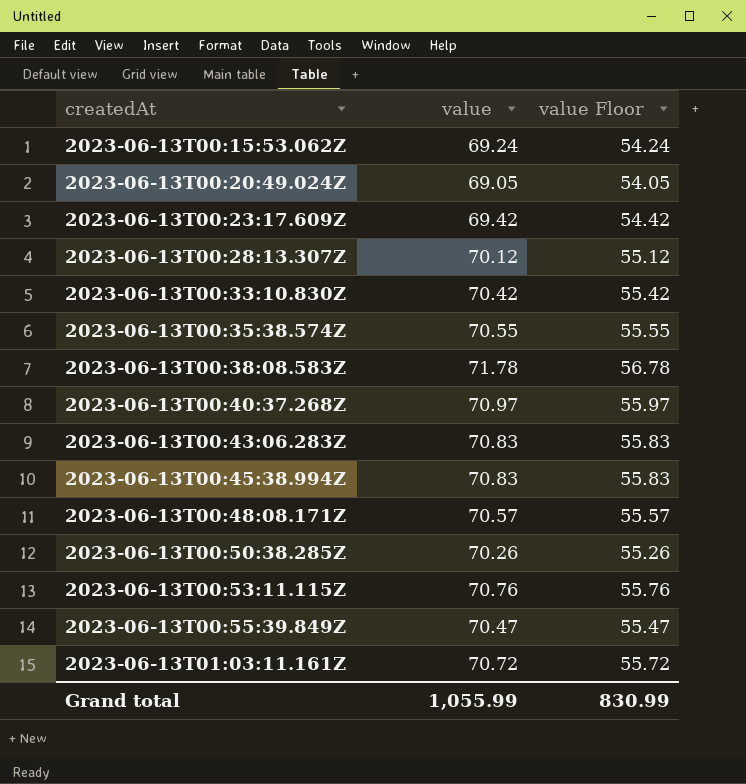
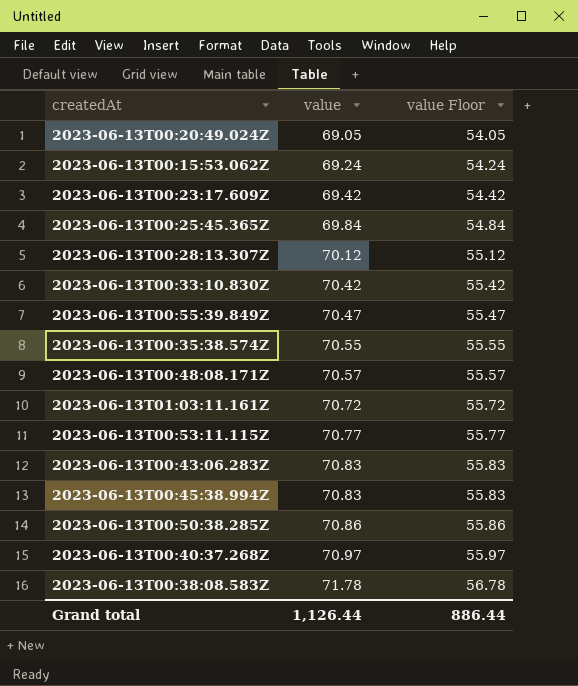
row order: createdAt ascending -> value ascending
row 2023-06-13T00:25:45.365Z: none -> 69.84 | 54.84
2023-06-13T00:53:11.115Z | value: 70.76 -> 70.77
2023-06-13T00:53:11.115Z | value Floor: 55.76 -> 55.77
2023-06-13T00:50:38.285Z | value: 70.26 -> 70.86
2023-06-13T00:50:38.285Z | value Floor: 55.26 -> 55.86
Grand total | value: 1,055.99 -> 1,126.44
Grand total | value Floor: 830.99 -> 886.44

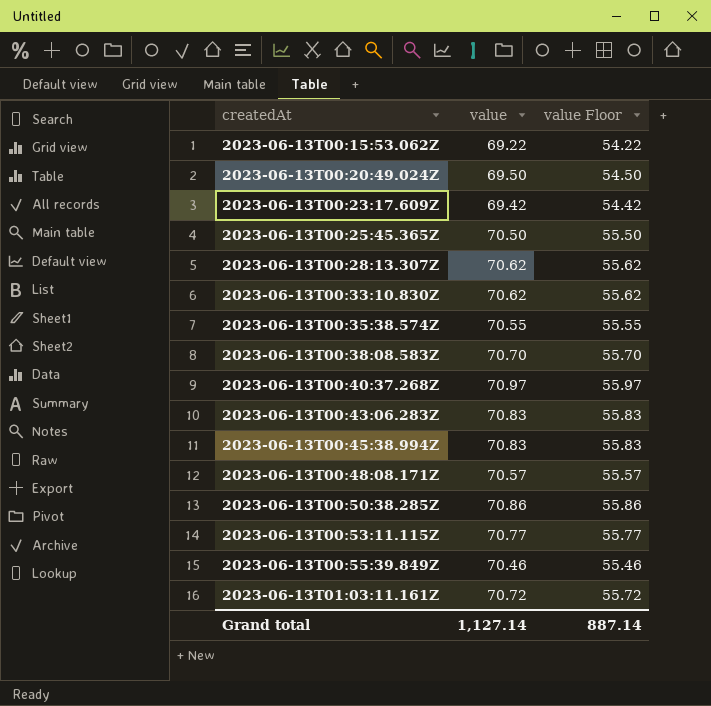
row order: value ascending -> createdAt ascending
2023-06-13T00:15:53.062Z | value: 69.24 -> 69.22
2023-06-13T00:15:53.062Z | value Floor: 54.24 -> 54.22
2023-06-13T00:20:49.024Z | value: 69.05 -> 69.50
2023-06-13T00:20:49.024Z | value Floor: 54.05 -> 54.50
2023-06-13T00:25:45.365Z | value: 69.84 -> 70.50
2023-06-13T00:25:45.365Z | value Floor: 54.84 -> 55.50
2023-06-13T00:28:13.307Z | value: 70.12 -> 70.62
2023-06-13T00:28:13.307Z | value Floor: 55.12 -> 55.62
2023-06-13T00:33:10.830Z | value: 70.42 -> 70.62
2023-06-13T00:33:10.830Z | value Floor: 55.42 -> 55.62
2023-06-13T00:38:08.583Z | value: 71.78 -> 70.70
2023-06-13T00:38:08.583Z | value Floor: 56.78 -> 55.70
2023-06-13T00:55:39.849Z | value: 70.47 -> 70.46
2023-06-13T00:55:39.849Z | value Floor: 55.47 -> 55.46
Grand total | value: 1,126.44 -> 1,127.14
Grand total | value Floor: 886.44 -> 887.14

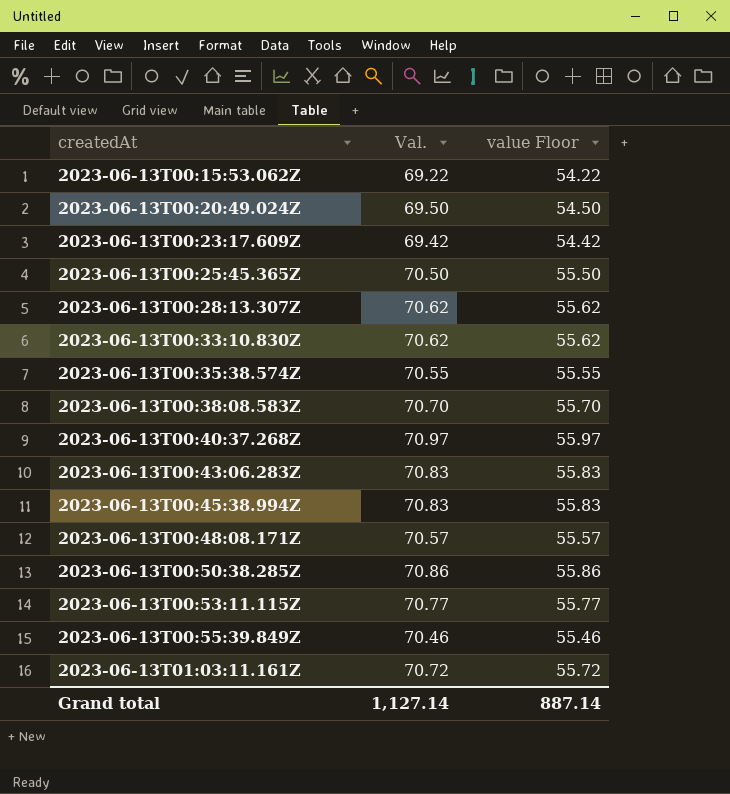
column name: value -> Val.

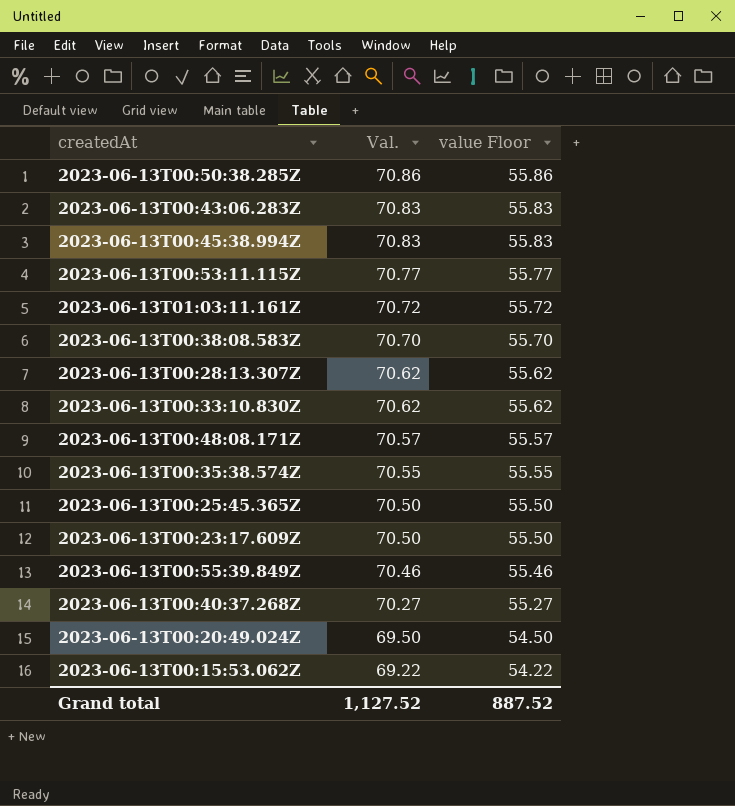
row order: createdAt ascending -> Val. descending
2023-06-13T00:23:17.609Z | Val.: 69.42 -> 70.50
2023-06-13T00:23:17.609Z | value Floor: 54.42 -> 55.50
2023-06-13T00:40:37.268Z | Val.: 70.97 -> 70.27
2023-06-13T00:40:37.268Z | value Floor: 55.97 -> 55.27
Grand total | Val.: 1,127.14 -> 1,127.52
Grand total | value Floor: 887.14 -> 887.52

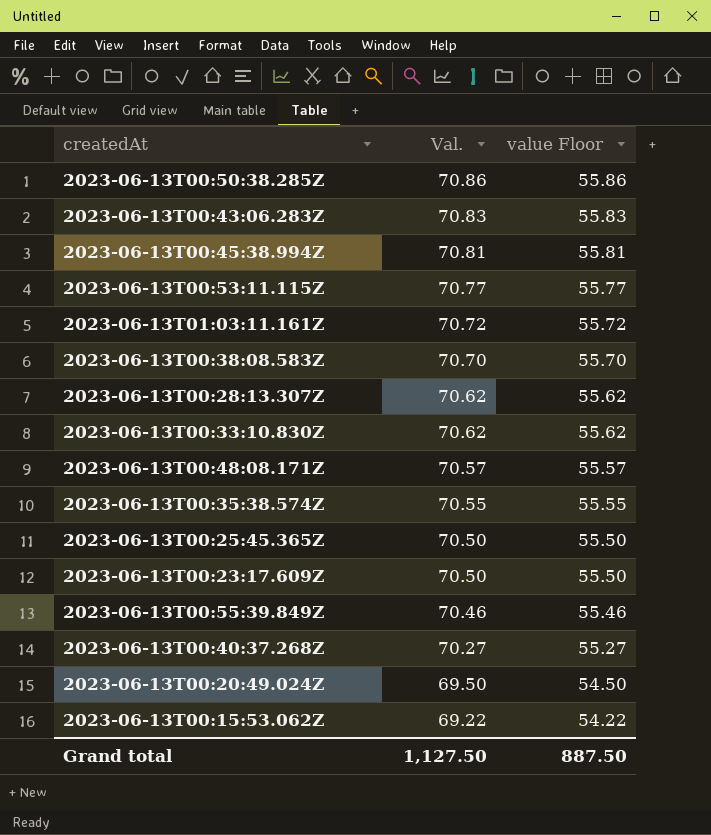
2023-06-13T00:45:38.994Z | Val.: 70.83 -> 70.81
2023-06-13T00:45:38.994Z | value Floor: 55.83 -> 55.81
Grand total | Val.: 1,127.52 -> 1,127.50
Grand total | value Floor: 887.52 -> 887.50

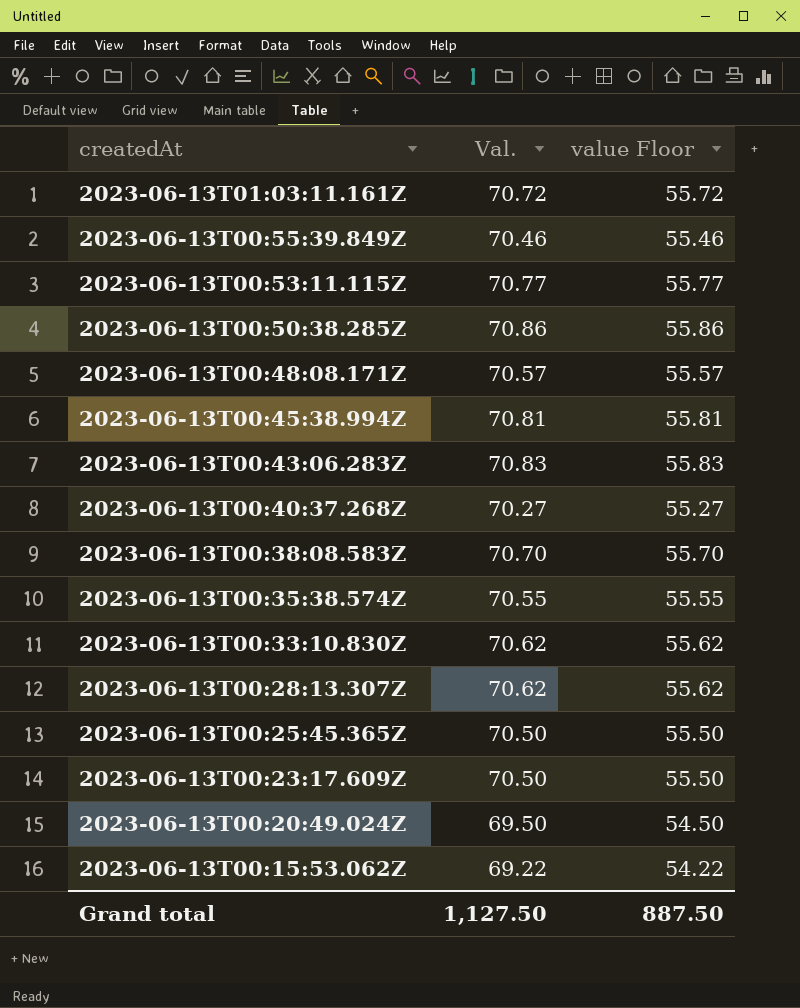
row order: Val. descending -> createdAt descending

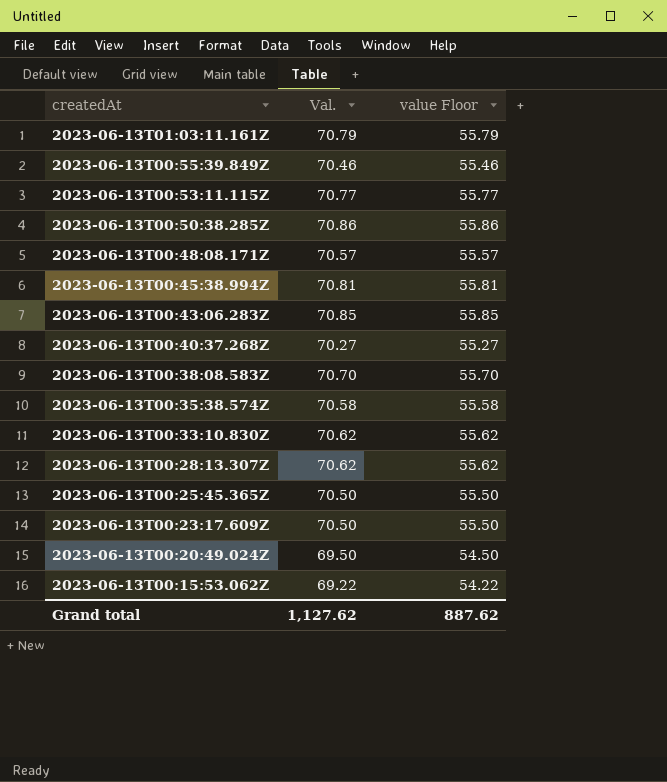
2023-06-13T01:03:11.161Z | Val.: 70.72 -> 70.79
2023-06-13T01:03:11.161Z | value Floor: 55.72 -> 55.79
2023-06-13T00:43:06.283Z | Val.: 70.83 -> 70.85
2023-06-13T00:43:06.283Z | value Floor: 55.83 -> 55.85
2023-06-13T00:35:38.574Z | Val.: 70.55 -> 70.58
2023-06-13T00:35:38.574Z | value Floor: 55.55 -> 55.58
Grand total | Val.: 1,127.50 -> 1,127.62
Grand total | value Floor: 887.50 -> 887.62

